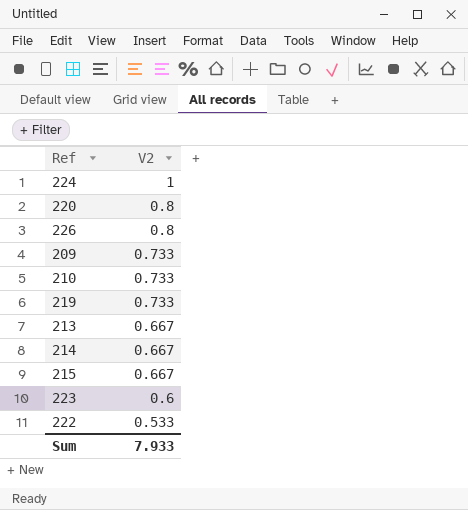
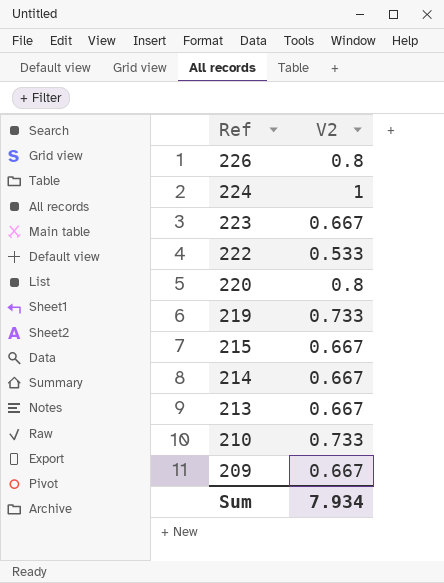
row order: V2 descending -> Ref descending
223 | V2: 0.6 -> 0.667
209 | V2: 0.733 -> 0.667
Sum | V2: 7.933 -> 7.934

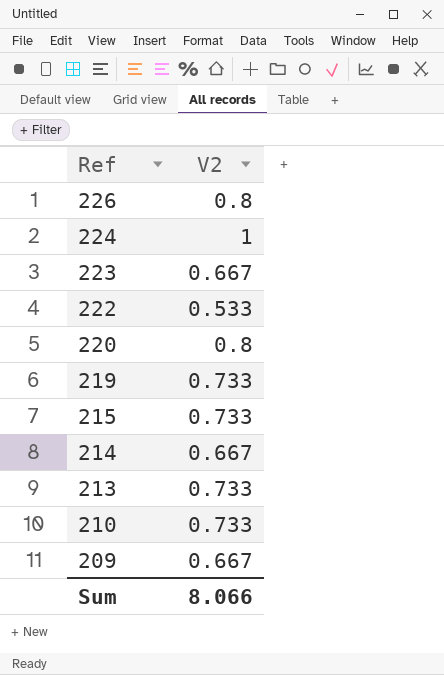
215 | V2: 0.667 -> 0.733
213 | V2: 0.667 -> 0.733
Sum | V2: 7.934 -> 8.066

